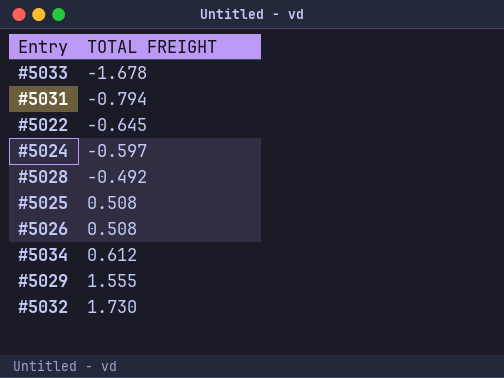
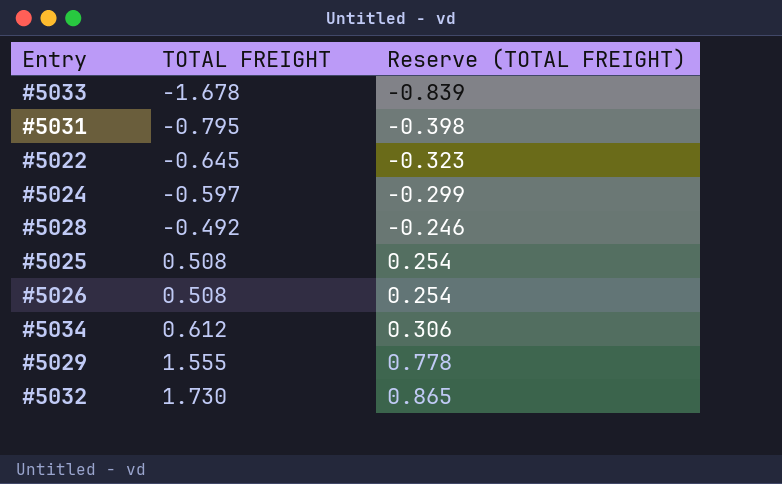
column Reserve (TOTAL FREIGHT) | formula: none -> [TOTAL FREIGHT] * 0.5
#5031 | TOTAL FREIGHT: -0.794 -> -0.795

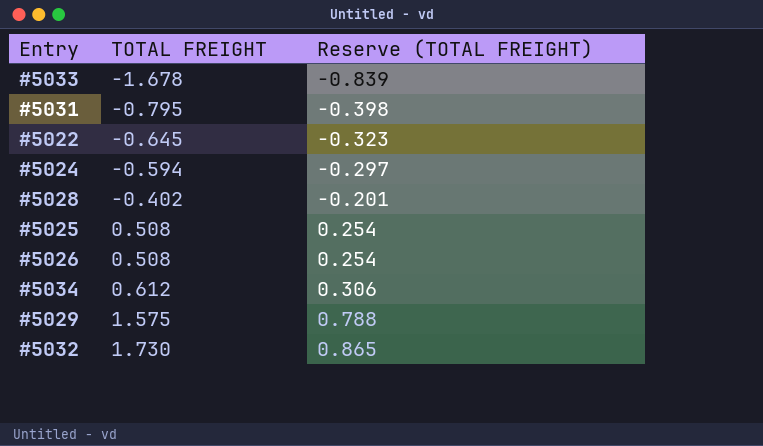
#5024 | TOTAL FREIGHT: -0.597 -> -0.594
#5024 | Reserve (TOTAL FREIGHT): -0.299 -> -0.297
#5028 | TOTAL FREIGHT: -0.492 -> -0.402
#5028 | Reserve (TOTAL FREIGHT): -0.246 -> -0.201
#5029 | TOTAL FREIGHT: 1.555 -> 1.575
#5029 | Reserve (TOTAL FREIGHT): 0.778 -> 0.788

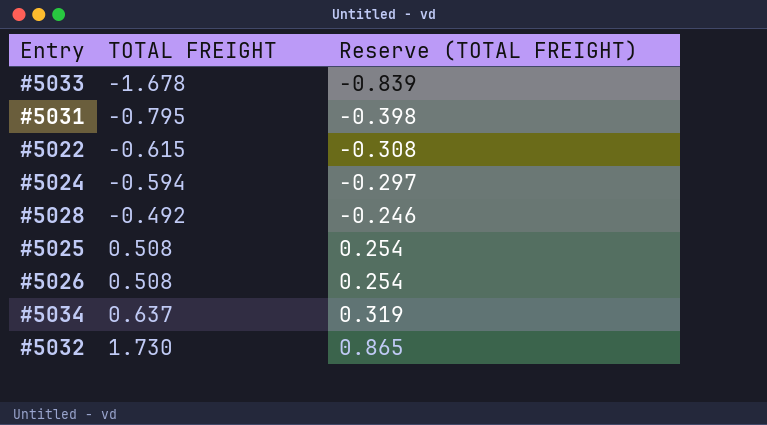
row #5029: 1.575 | 0.788 -> none
#5022 | TOTAL FREIGHT: -0.645 -> -0.615
#5022 | Reserve (TOTAL FREIGHT): -0.323 -> -0.308
#5028 | TOTAL FREIGHT: -0.402 -> -0.492
#5028 | Reserve (TOTAL FREIGHT): -0.201 -> -0.246
#5034 | TOTAL FREIGHT: 0.612 -> 0.637
#5034 | Reserve (TOTAL FREIGHT): 0.306 -> 0.319

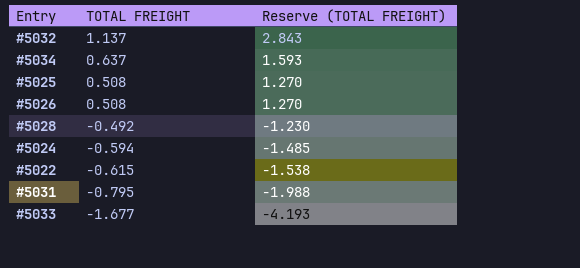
row order: TOTAL FREIGHT ascending -> TOTAL FREIGHT descending
column Reserve (TOTAL FREIGHT) | formula: [TOTAL FREIGHT] * 0.5 -> [TOTAL FREIGHT] * 2.5
#5032 | TOTAL FREIGHT: 1.730 -> 1.137
#5033 | TOTAL FREIGHT: -1.678 -> -1.677

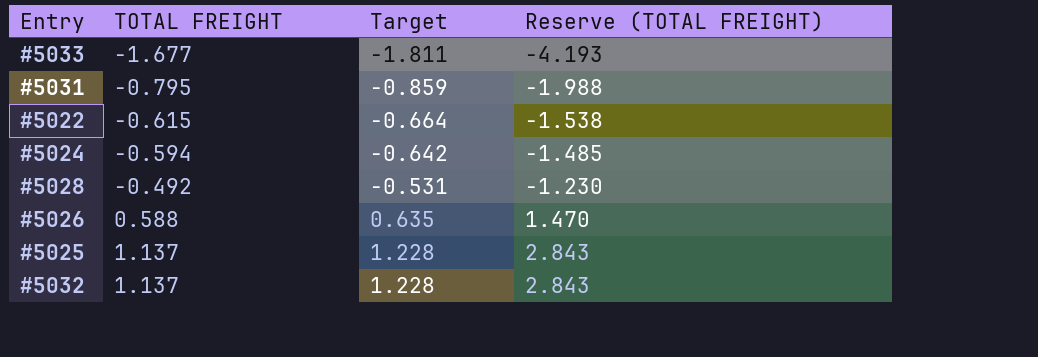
row order: TOTAL FREIGHT descending -> TOTAL FREIGHT ascending
column Target | formula: none -> [TOTAL FREIGHT] * 1.08
row #5034: 0.637 | 1.593 -> none
#5026 | TOTAL FREIGHT: 0.508 -> 0.588
#5026 | Reserve (TOTAL FREIGHT): 1.270 -> 1.470
#5025 | TOTAL FREIGHT: 0.508 -> 1.137
#5025 | Reserve (TOTAL FREIGHT): 1.270 -> 2.843

